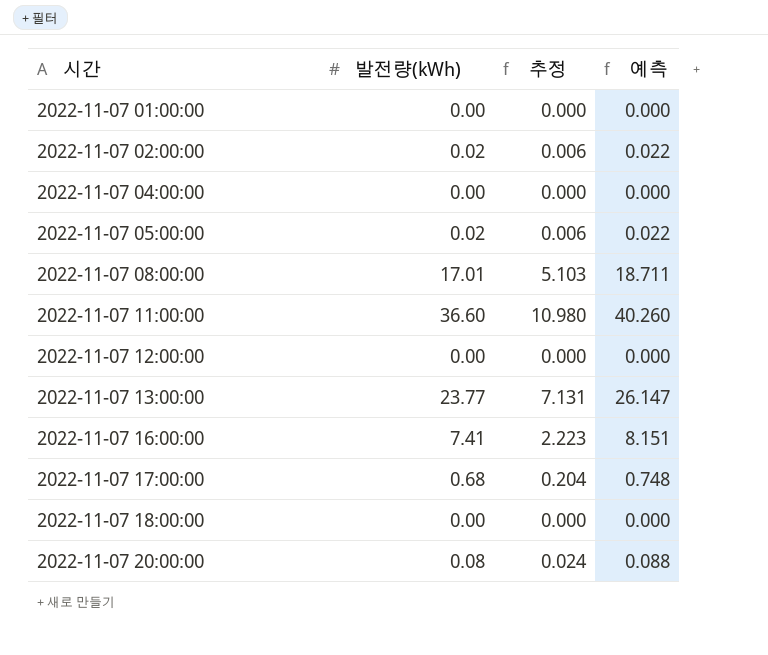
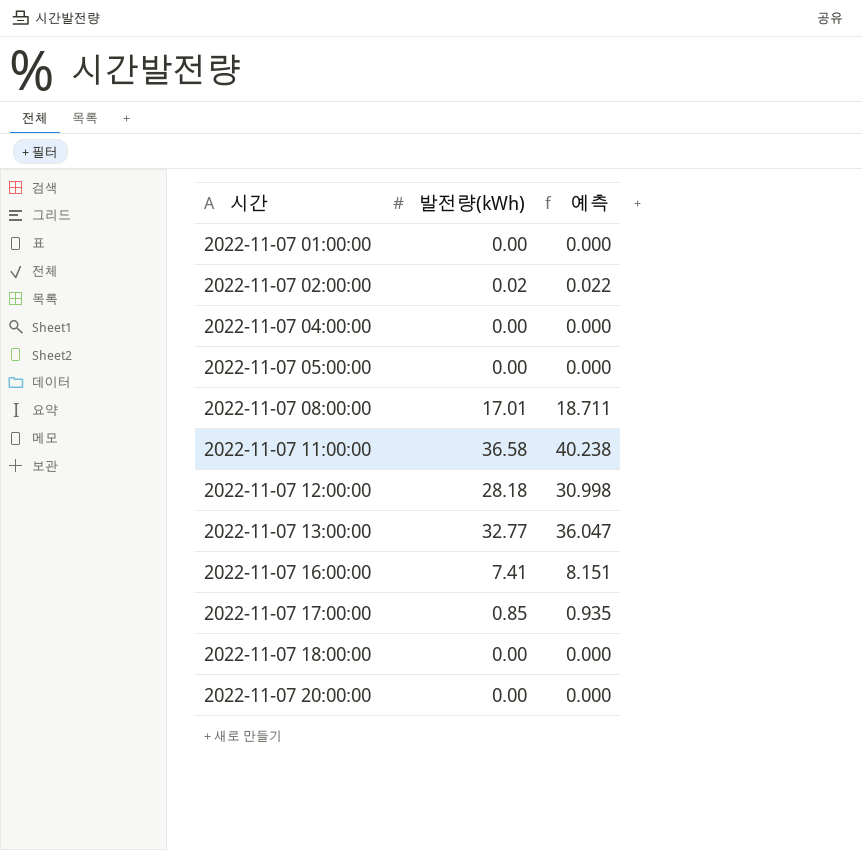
column 추정 | formula: [발전량(kWh)] * 0.3 -> none
2022-11-07 05:00:00 | 발전량(kWh): 0.02 -> 0.00
2022-11-07 05:00:00 | 예측: 0.022 -> 0.000
2022-11-07 11:00:00 | 발전량(kWh): 36.60 -> 36.58
2022-11-07 11:00:00 | 예측: 40.260 -> 40.238
2022-11-07 12:00:00 | 발전량(kWh): 0.00 -> 28.18
2022-11-07 12:00:00 | 예측: 0.000 -> 30.998
2022-11-07 13:00:00 | 발전량(kWh): 23.77 -> 32.77
2022-11-07 13:00:00 | 예측: 26.147 -> 36.047
2022-11-07 17:00:00 | 발전량(kWh): 0.68 -> 0.85
2022-11-07 17:00:00 | 예측: 0.748 -> 0.935
2022-11-07 20:00:00 | 발전량(kWh): 0.08 -> 0.00
2022-11-07 20:00:00 | 예측: 0.088 -> 0.000

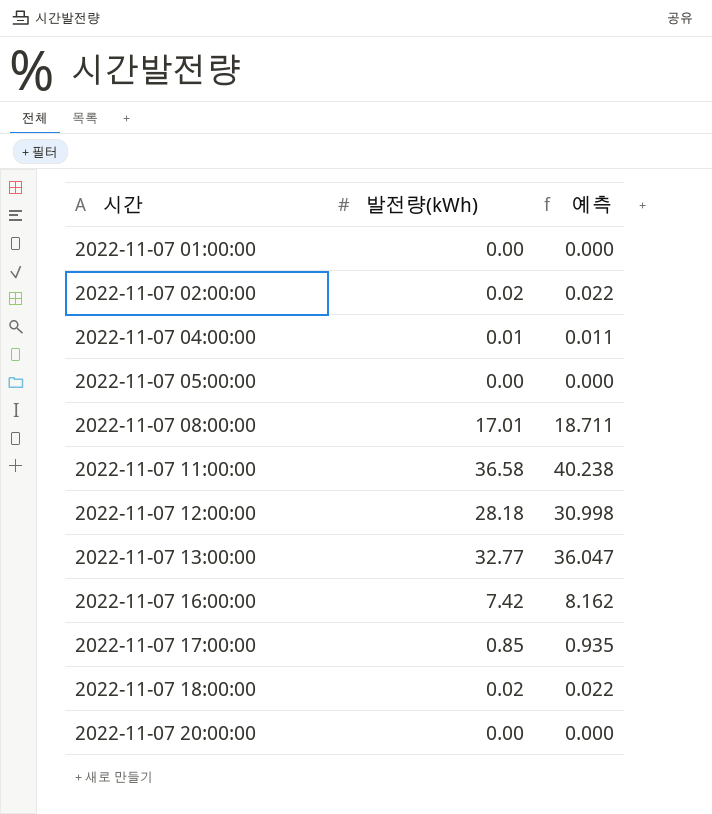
2022-11-07 04:00:00 | 발전량(kWh): 0.00 -> 0.01
2022-11-07 04:00:00 | 예측: 0.000 -> 0.011
2022-11-07 16:00:00 | 발전량(kWh): 7.41 -> 7.42
2022-11-07 16:00:00 | 예측: 8.151 -> 8.162
2022-11-07 18:00:00 | 발전량(kWh): 0.00 -> 0.02
2022-11-07 18:00:00 | 예측: 0.000 -> 0.022

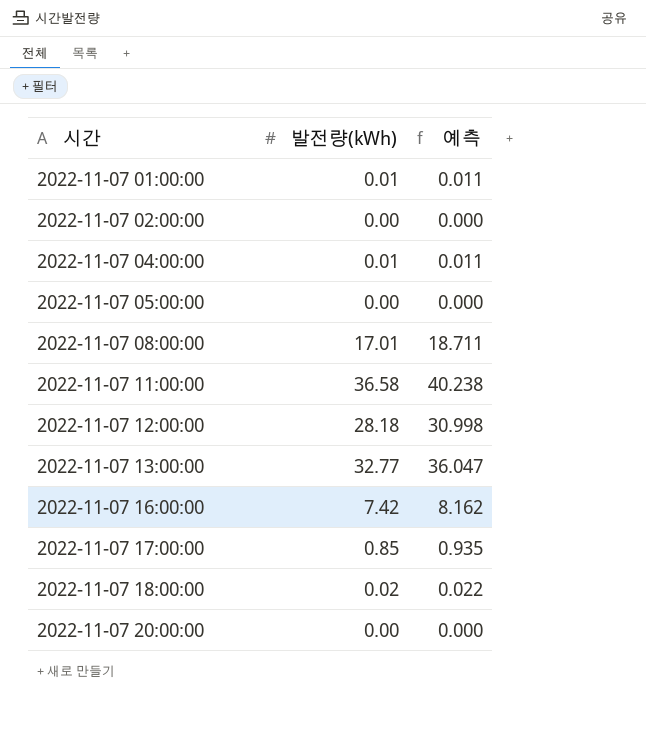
2022-11-07 01:00:00 | 발전량(kWh): 0.00 -> 0.01
2022-11-07 01:00:00 | 예측: 0.000 -> 0.011
2022-11-07 02:00:00 | 발전량(kWh): 0.02 -> 0.00
2022-11-07 02:00:00 | 예측: 0.022 -> 0.000

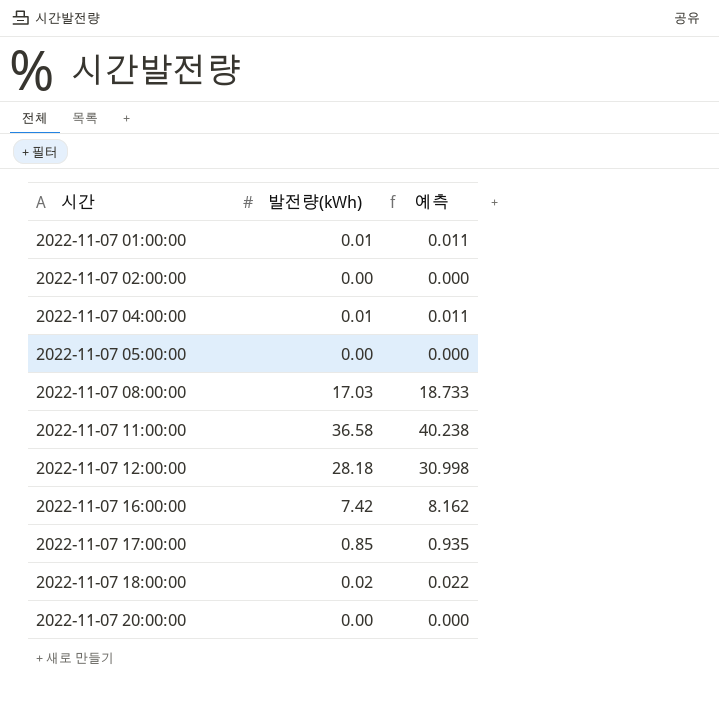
row 2022-11-07 13:00:00: 32.77 | 36.047 -> none
2022-11-07 08:00:00 | 발전량(kWh): 17.01 -> 17.03
2022-11-07 08:00:00 | 예측: 18.711 -> 18.733

